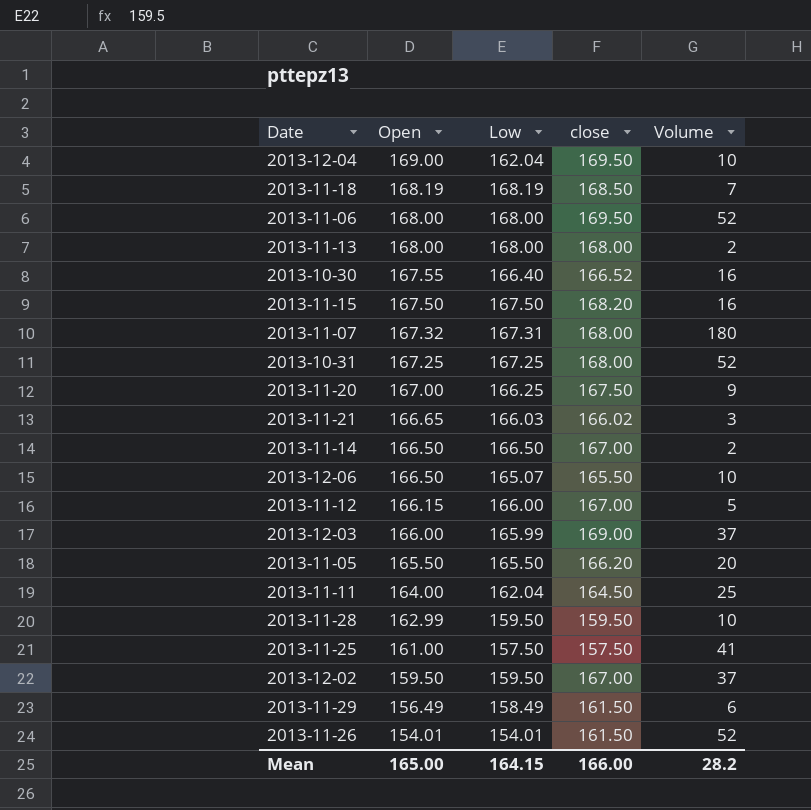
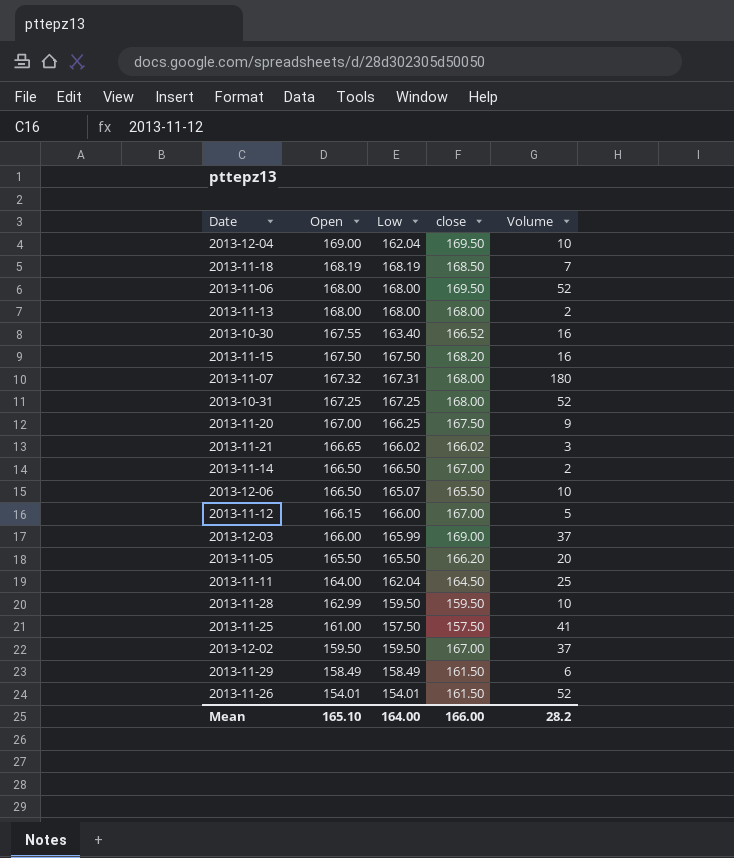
2013-10-30 | Low: 166.40 -> 163.40
2013-11-21 | Low: 166.03 -> 166.02
2013-11-29 | Open: 156.49 -> 158.49
Mean | Open: 165.00 -> 165.10
Mean | Low: 164.15 -> 164.00

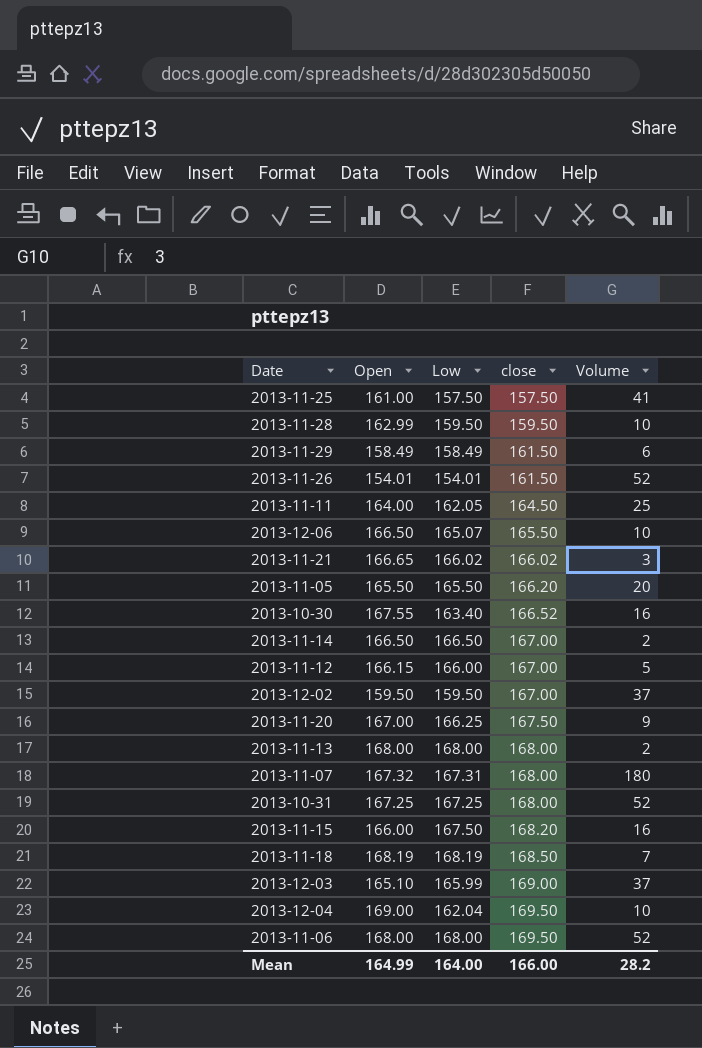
row order: Open descending -> close ascending
2013-11-11 | Low: 162.04 -> 162.05
2013-11-15 | Open: 167.50 -> 166.00
2013-12-03 | Open: 166.00 -> 165.10
Mean | Open: 165.10 -> 164.99

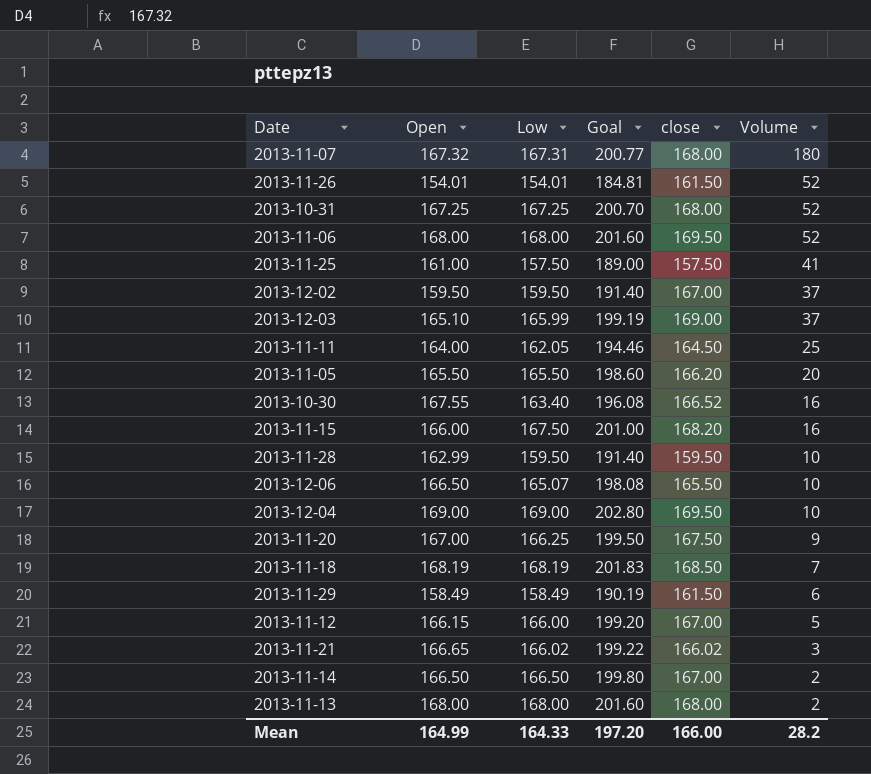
row order: close ascending -> Volume descending
column Goal | formula: none -> [Low] * 1.2
2013-12-04 | Low: 162.04 -> 169.00
Mean | Low: 164.00 -> 164.33

